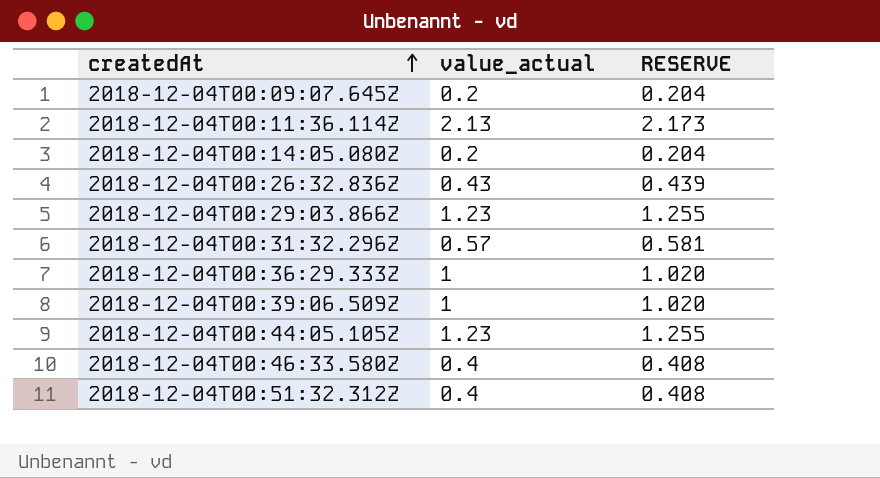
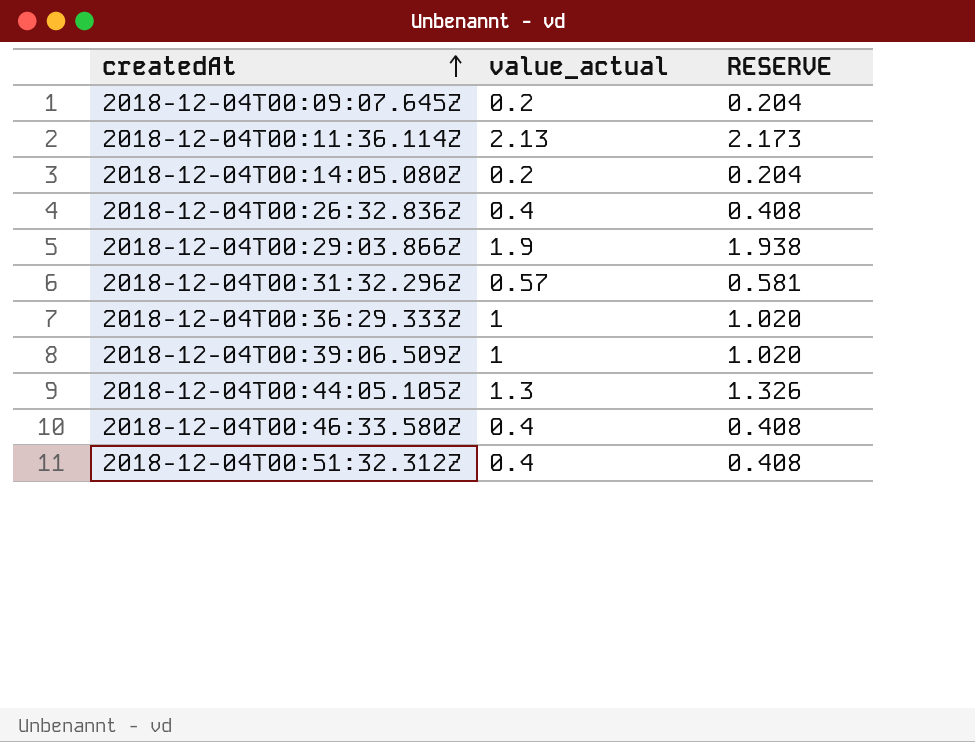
2018-12-04T00:26:32.836Z | value_actual: 0.43 -> 0.4
2018-12-04T00:26:32.836Z | RESERVE: 0.439 -> 0.408
2018-12-04T00:29:03.866Z | value_actual: 1.23 -> 1.9
2018-12-04T00:29:03.866Z | RESERVE: 1.255 -> 1.938
2018-12-04T00:44:05.105Z | value_actual: 1.23 -> 1.3
2018-12-04T00:44:05.105Z | RESERVE: 1.255 -> 1.326

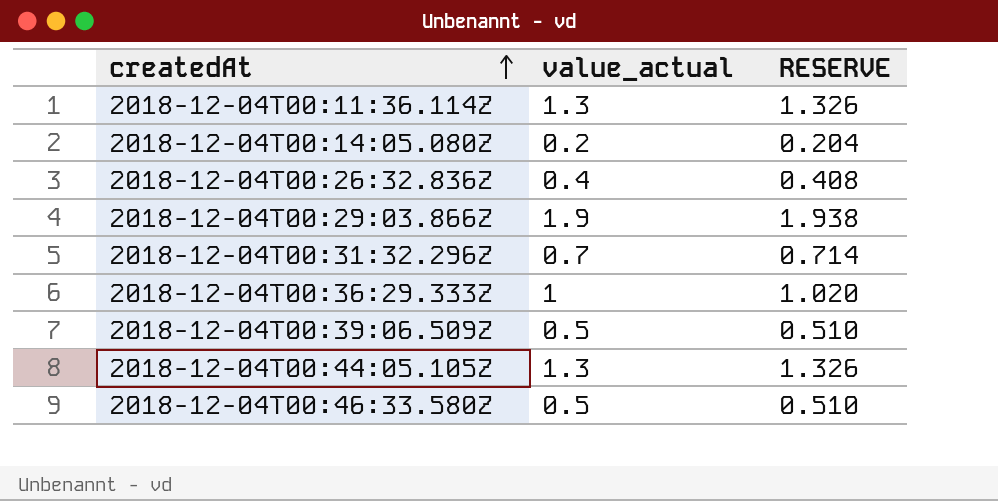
row 2018-12-04T00:09:07.645Z: 0.2 | 0.204 -> none
row 2018-12-04T00:51:32.312Z: 0.4 | 0.408 -> none
2018-12-04T00:11:36.114Z | value_actual: 2.13 -> 1.3
2018-12-04T00:11:36.114Z | RESERVE: 2.173 -> 1.326
2018-12-04T00:31:32.296Z | value_actual: 0.57 -> 0.7
2018-12-04T00:31:32.296Z | RESERVE: 0.581 -> 0.714
2018-12-04T00:39:06.509Z | value_actual: 1 -> 0.5
2018-12-04T00:39:06.509Z | RESERVE: 1.020 -> 0.510
2018-12-04T00:46:33.580Z | value_actual: 0.4 -> 0.5
2018-12-04T00:46:33.580Z | RESERVE: 0.408 -> 0.510

